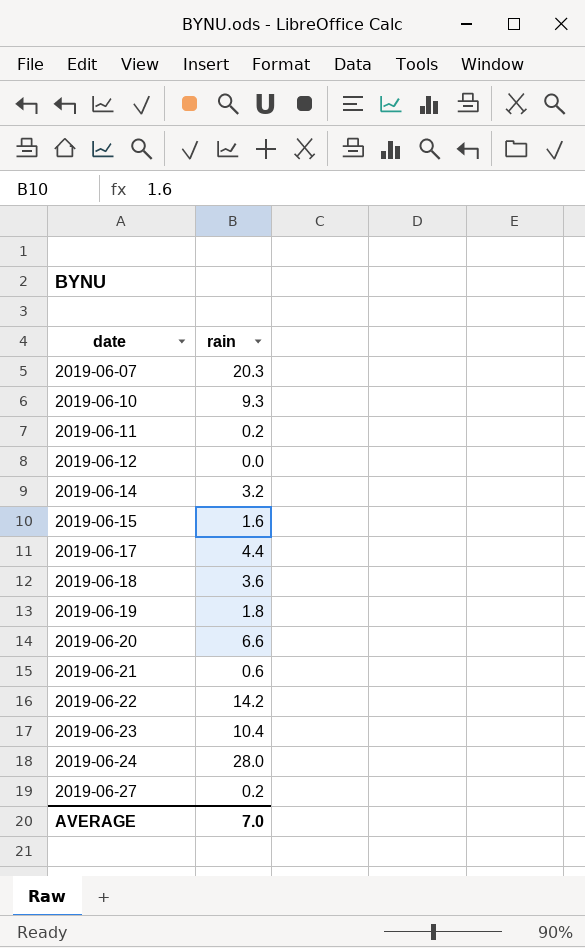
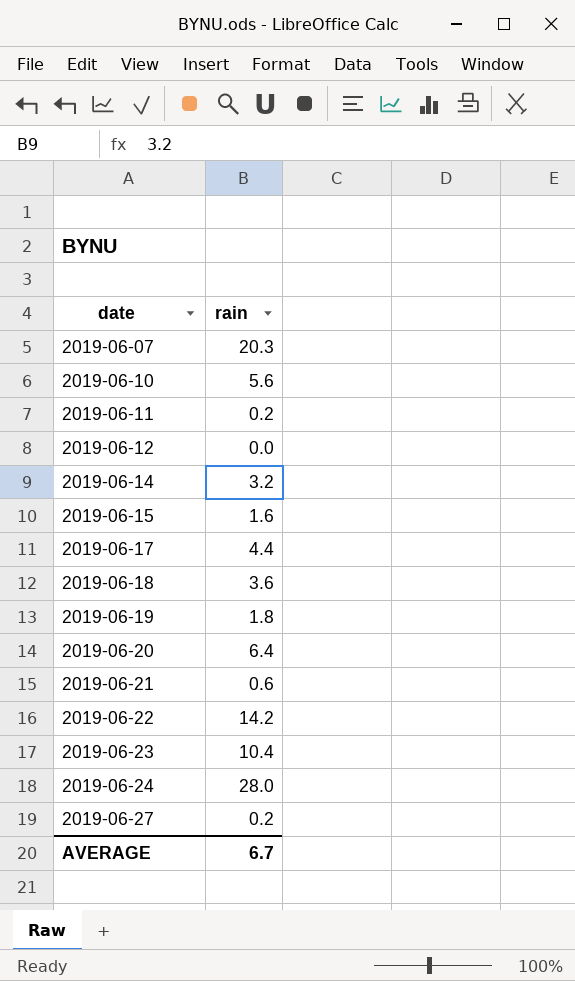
2019-06-10 | rain: 9.3 -> 5.6
2019-06-20 | rain: 6.6 -> 6.4
AVERAGE | rain: 7.0 -> 6.7

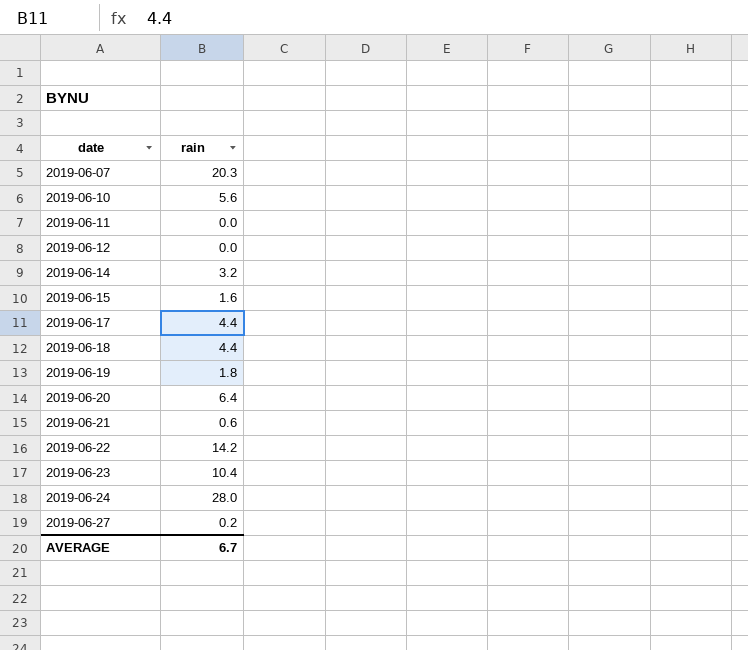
2019-06-11 | rain: 0.2 -> 0.0
2019-06-18 | rain: 3.6 -> 4.4

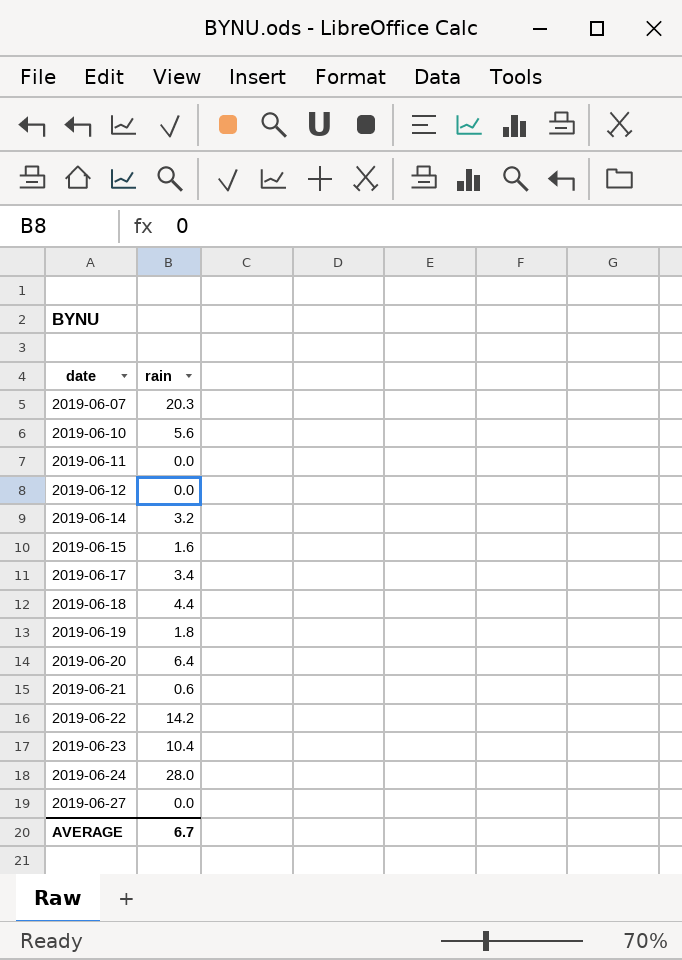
2019-06-17 | rain: 4.4 -> 3.4
2019-06-27 | rain: 0.2 -> 0.0

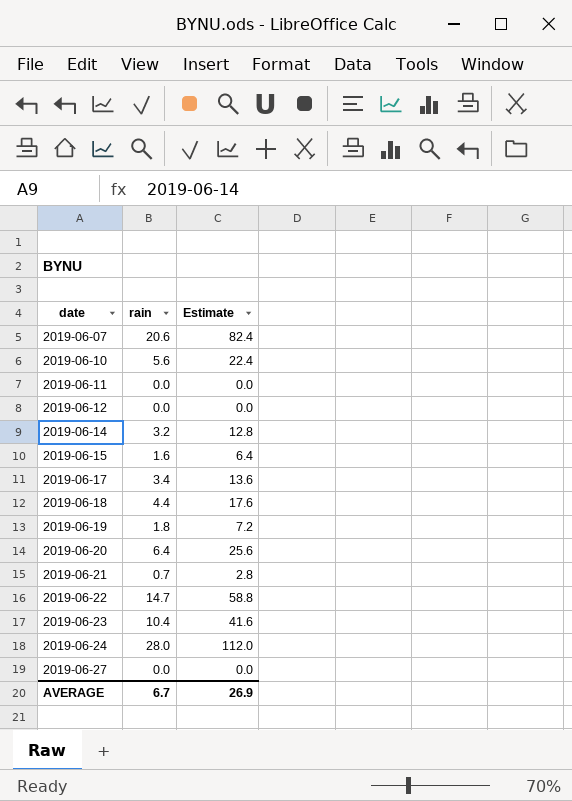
column Estimate | formula: none -> [rain] * 4
2019-06-07 | rain: 20.3 -> 20.6
2019-06-21 | rain: 0.6 -> 0.7
2019-06-22 | rain: 14.2 -> 14.7

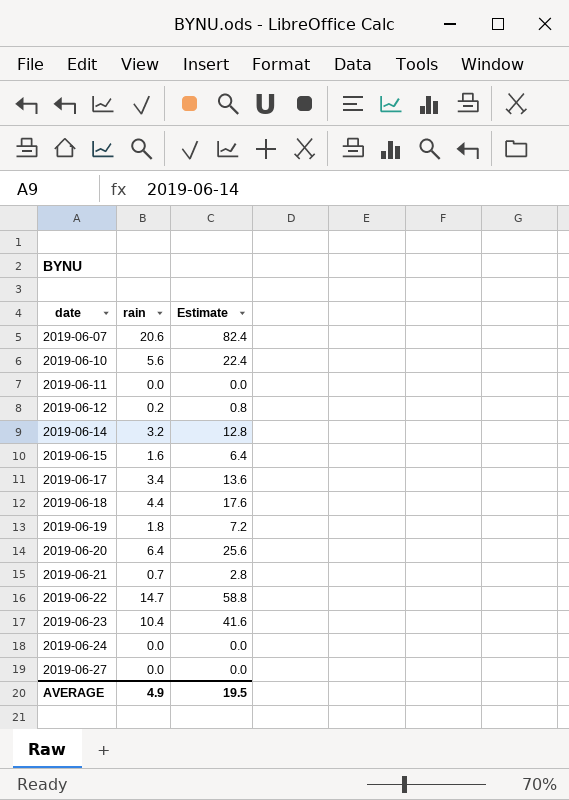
2019-06-12 | rain: 0.0 -> 0.2
2019-06-12 | Estimate: 0.0 -> 0.8
2019-06-24 | rain: 28.0 -> 0.0
2019-06-24 | Estimate: 112.0 -> 0.0
AVERAGE | rain: 6.7 -> 4.9
AVERAGE | Estimate: 26.9 -> 19.5

